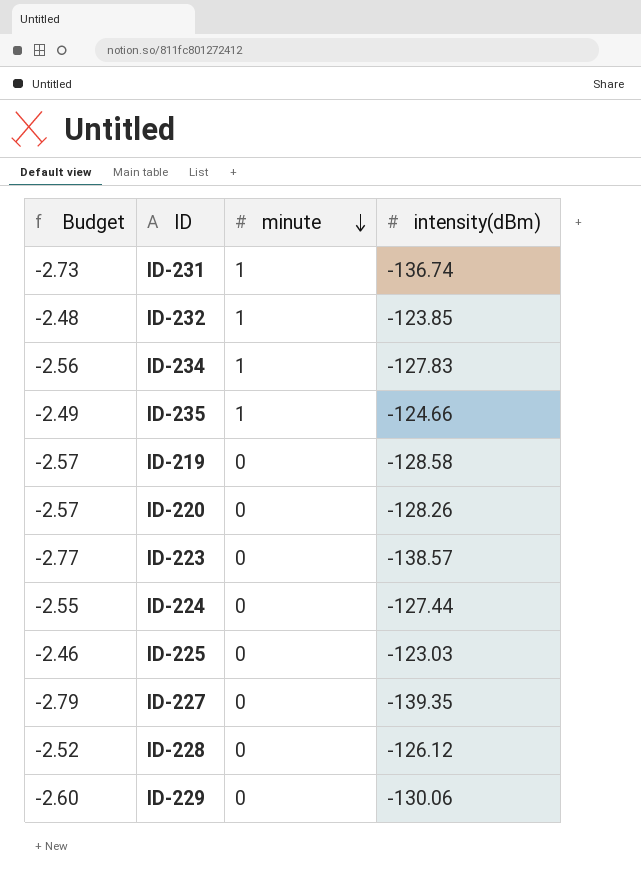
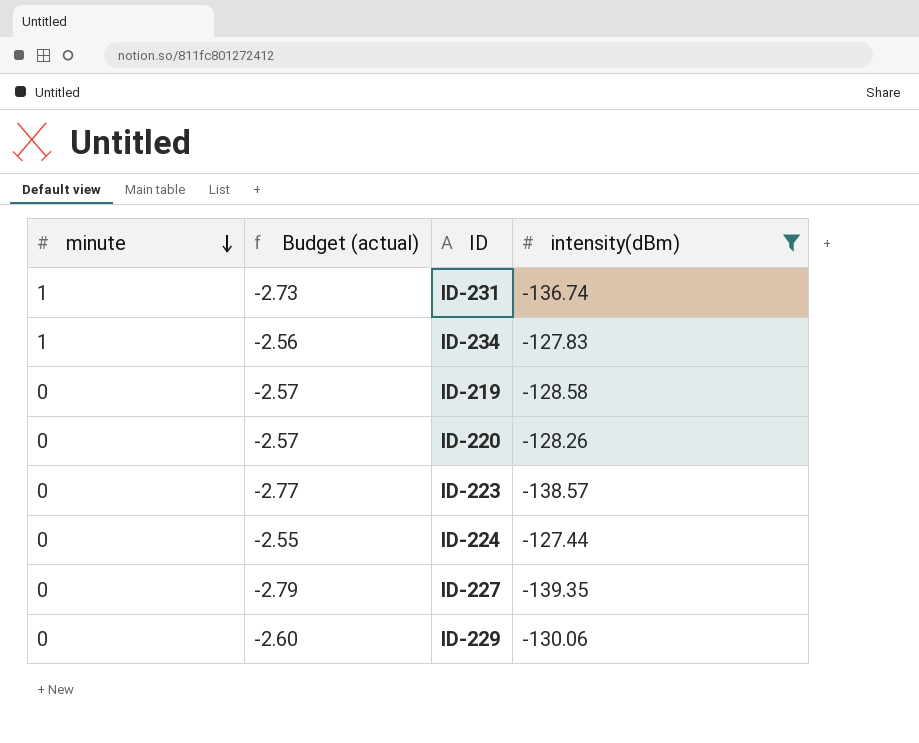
filter: none -> intensity(dBm) <= -127.44
column minute | position: 3 -> 1
column name: Budget -> Budget (actual)

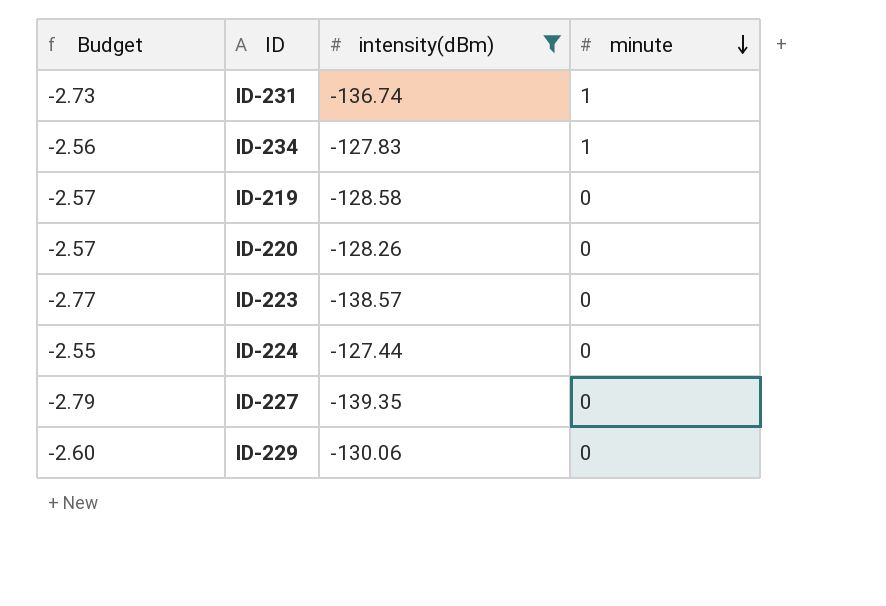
column name: Budget (actual) -> Budget
column minute | position: 1 -> 4

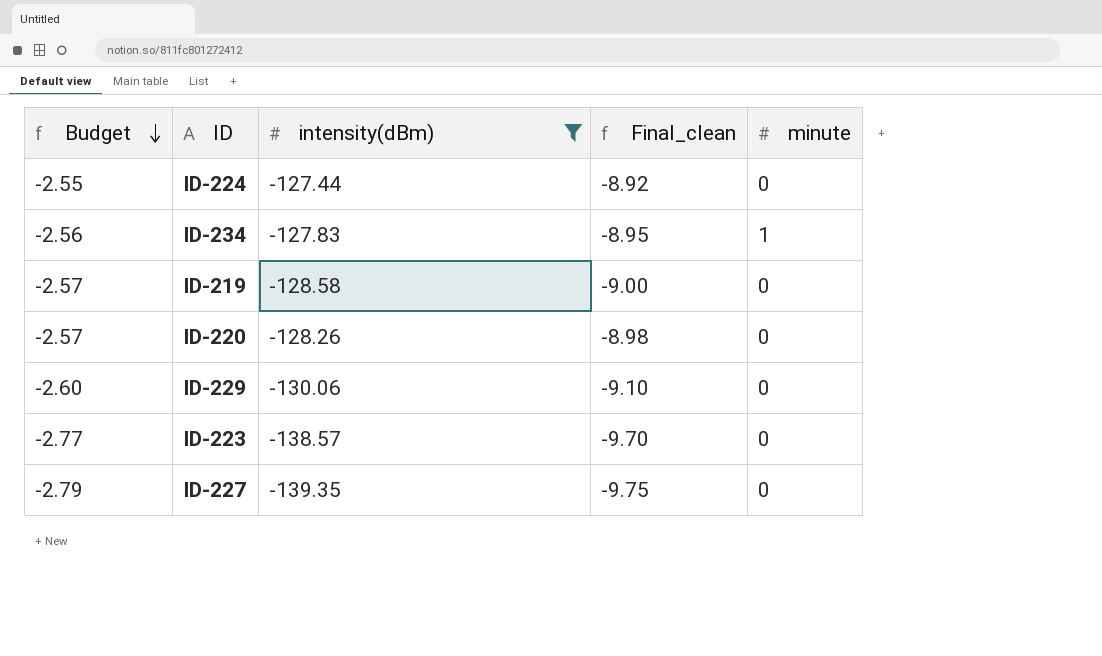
row order: minute descending -> Budget descending
column Final_clean | formula: none -> [intensity(dBm)] * 0.07
row ID-231: -2.73 | -136.74 | 1 -> none

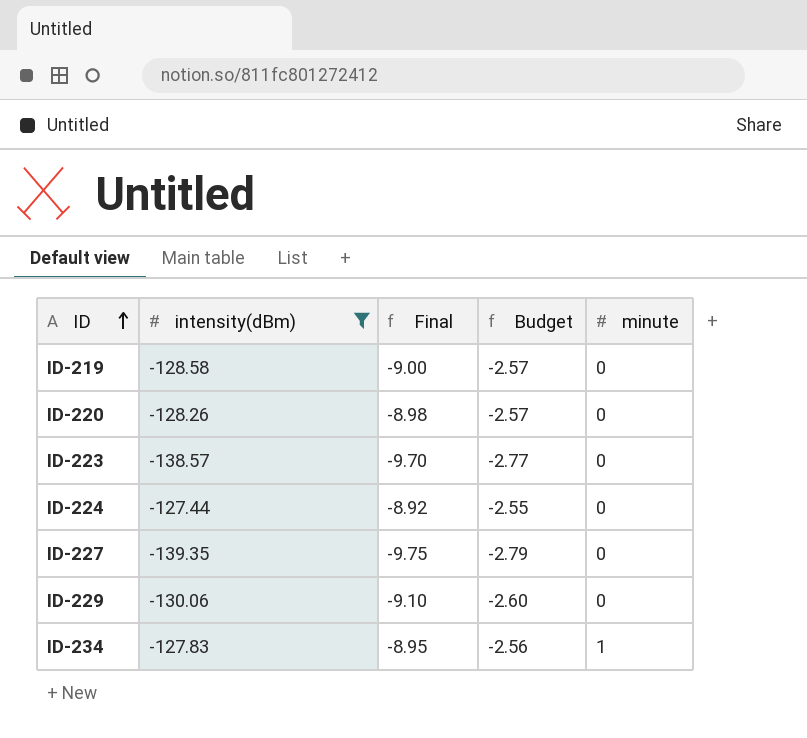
row order: Budget descending -> ID ascending
column name: Final_clean -> Final
column Budget | position: 1 -> 4

